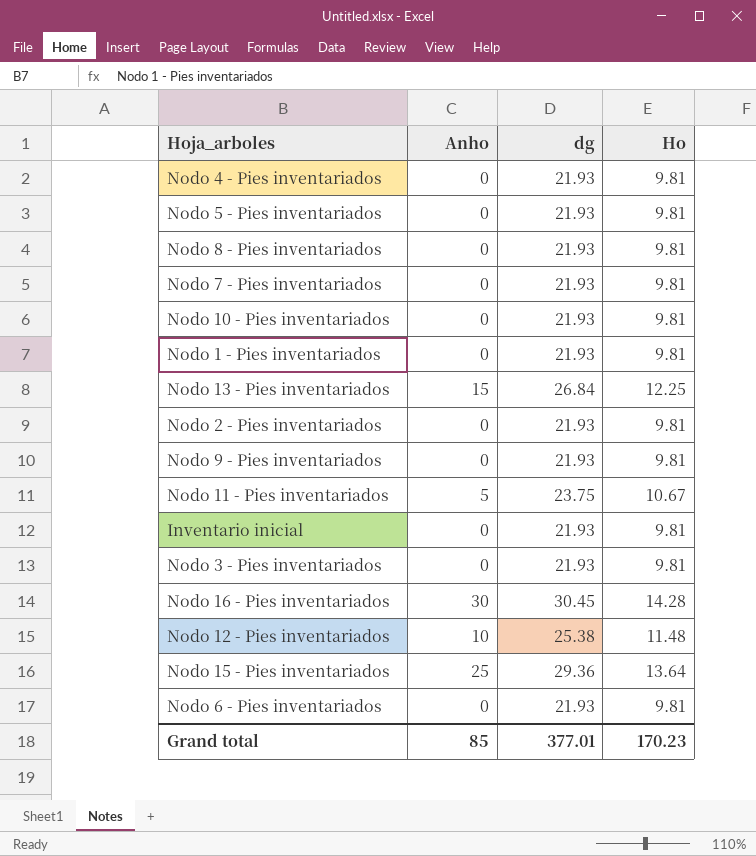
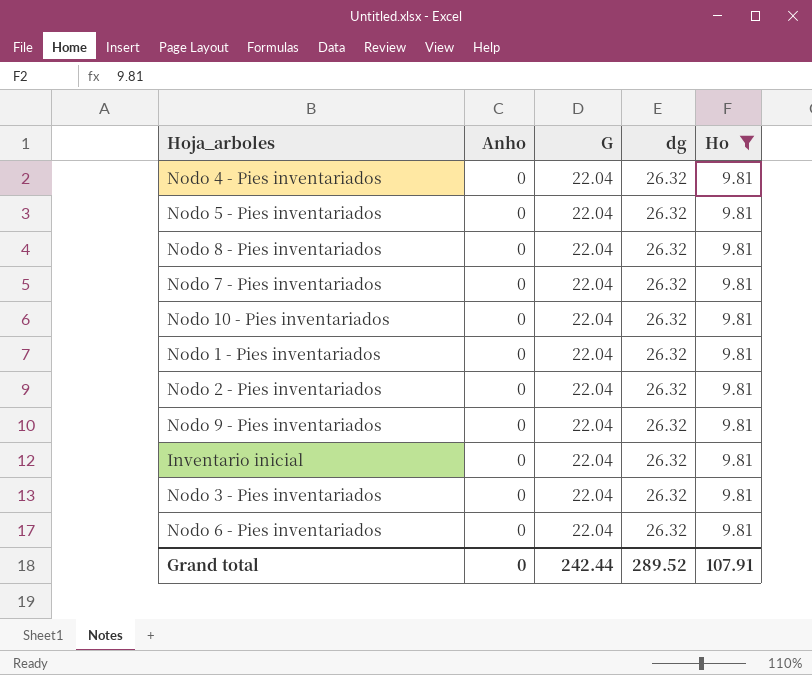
filter: none -> Ho = 9.81
column G | position: none -> 3
Nodo 4 - Pies inventariados | dg: 21.93 -> 26.32
Nodo 5 - Pies inventariados | dg: 21.93 -> 26.32
Nodo 8 - Pies inventariados | dg: 21.93 -> 26.32
Nodo 7 - Pies inventariados | dg: 21.93 -> 26.32
Nodo 10 - Pies inventariados | dg: 21.93 -> 26.32
Nodo 1 - Pies inventariados | dg: 21.93 -> 26.32
Nodo 2 - Pies inventariados | dg: 21.93 -> 26.32
Nodo 9 - Pies inventariados | dg: 21.93 -> 26.32
Inventario inicial | dg: 21.93 -> 26.32
Nodo 3 - Pies inventariados | dg: 21.93 -> 26.32
Nodo 6 - Pies inventariados | dg: 21.93 -> 26.32
Grand total | Anho: 85 -> 0
Grand total | dg: 377.01 -> 289.52
Grand total | Ho: 170.23 -> 107.91

